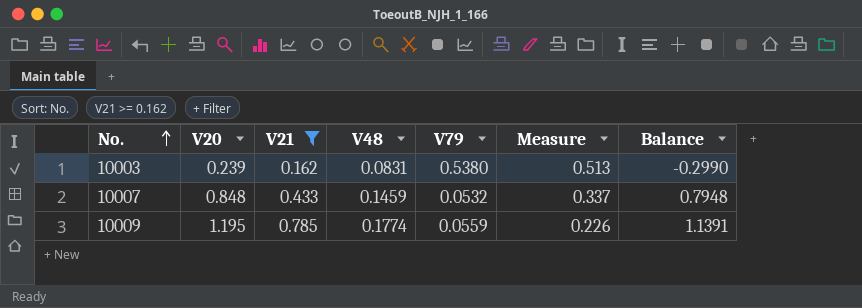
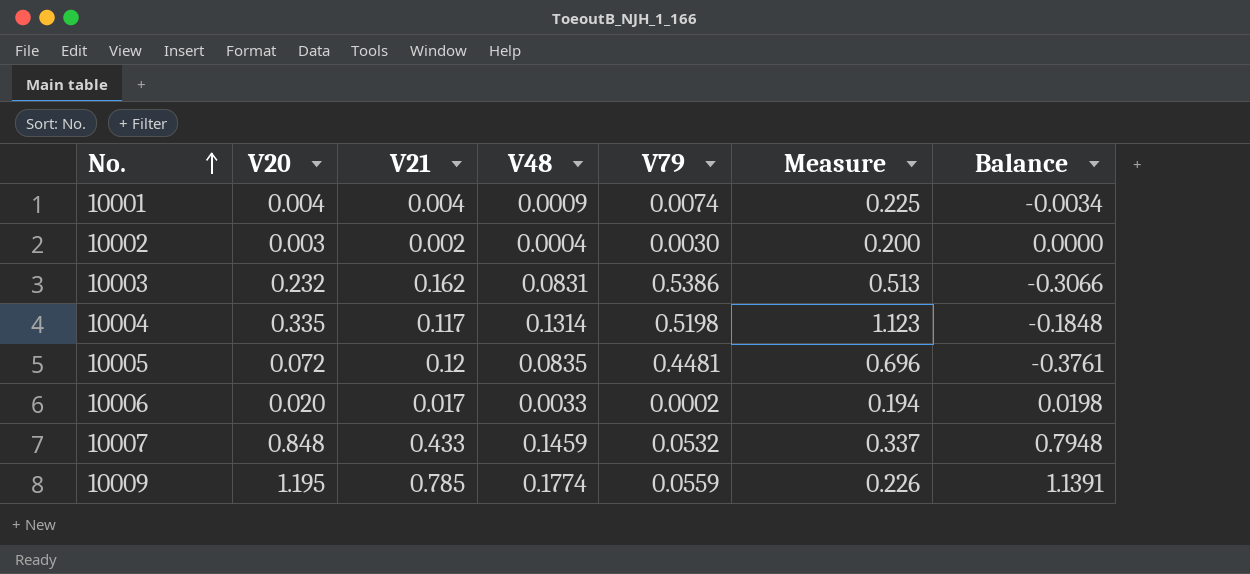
filter: V21 >= 0.162 -> none
10003 | V20: 0.239 -> 0.232
10003 | V79: 0.5380 -> 0.5386
10003 | Balance: -0.2990 -> -0.3066

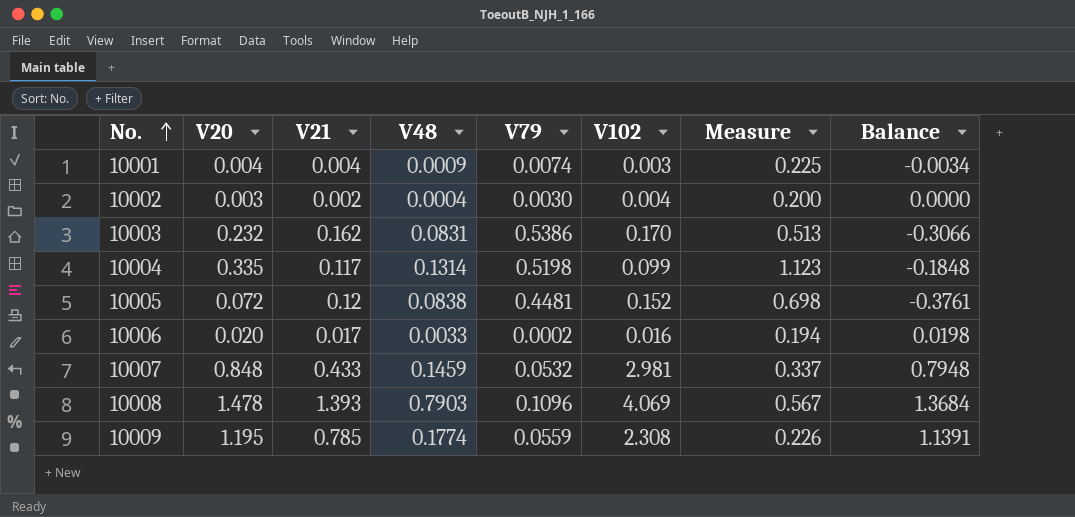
column V102 | position: none -> 6
10005 | V48: 0.0835 -> 0.0838
10005 | Measure: 0.696 -> 0.698
row 10008: none -> 1.478 | 1.393 | 0.7903 | 0.1096 | 4.069 | 0.567 | 1.3684

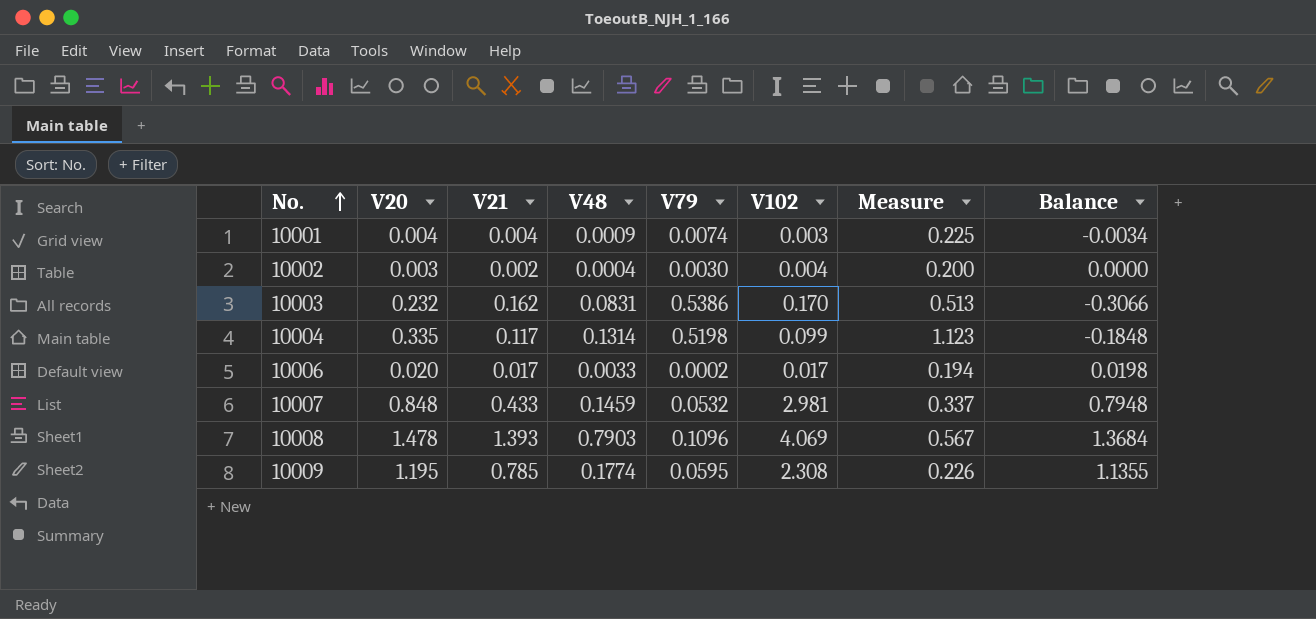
row 10005: 0.072 | 0.12 | 0.0838 | 0.4481 | 0.152 | 0.698 | -0.3761 -> none
10006 | V102: 0.016 -> 0.017
10009 | V79: 0.0559 -> 0.0595
10009 | Balance: 1.1391 -> 1.1355

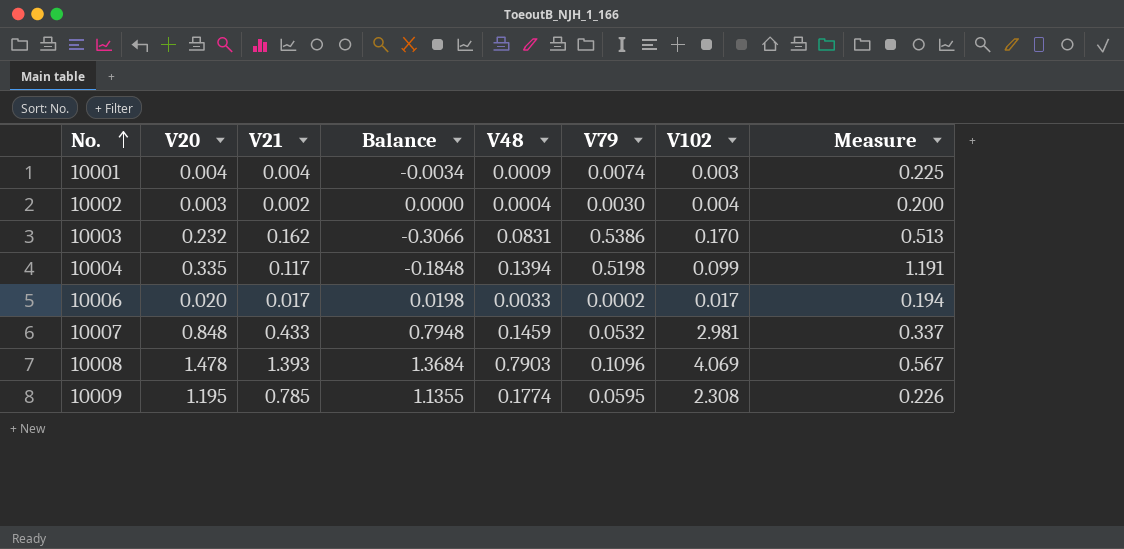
column Balance | position: 8 -> 4
10004 | V48: 0.1314 -> 0.1394
10004 | Measure: 1.123 -> 1.191

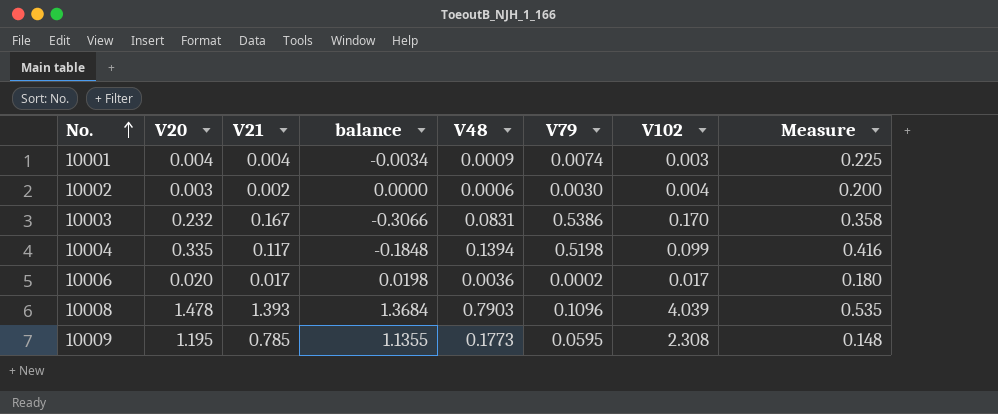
column name: Balance -> balance
column Measure | formula: [V48] / [V21] -> [V48] / [V20]
row 10007: 0.848 | 0.433 | 0.7948 | 0.1459 | 0.0532 | 2.981 | 0.337 -> none
10002 | V48: 0.0004 -> 0.0006
10003 | V21: 0.162 -> 0.167
10006 | V48: 0.0033 -> 0.0036
10008 | V102: 4.069 -> 4.039
10009 | V48: 0.1774 -> 0.1773

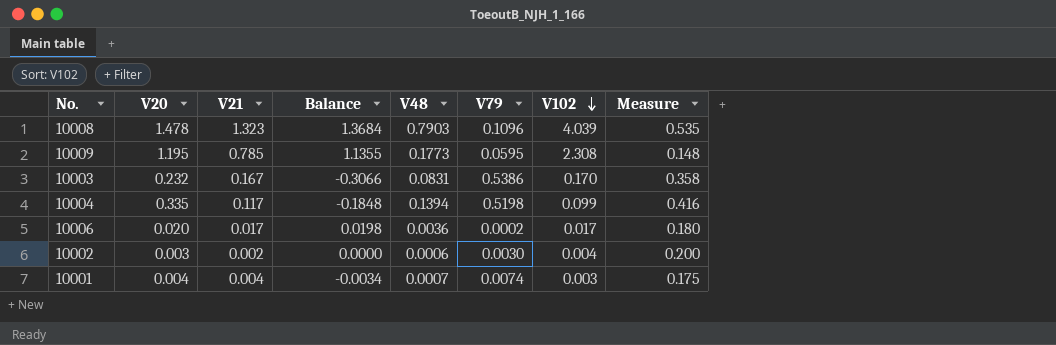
row order: No. ascending -> V102 descending
column name: balance -> Balance
10008 | V21: 1.393 -> 1.323
10001 | V48: 0.0009 -> 0.0007
10001 | Measure: 0.225 -> 0.175

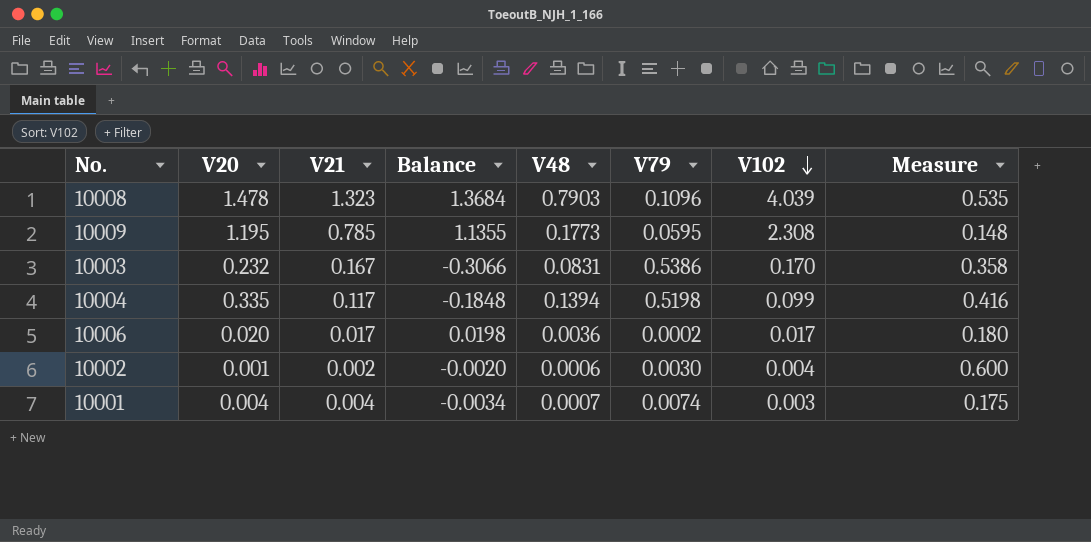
10002 | V20: 0.003 -> 0.001
10002 | Balance: 0.0000 -> -0.0020
10002 | Measure: 0.200 -> 0.600

